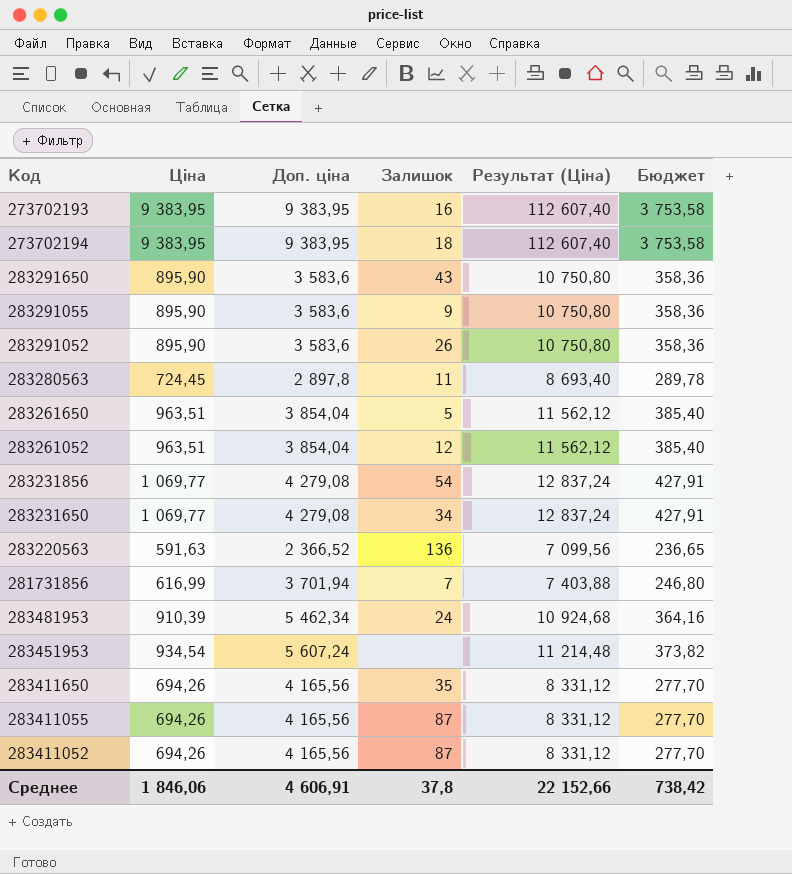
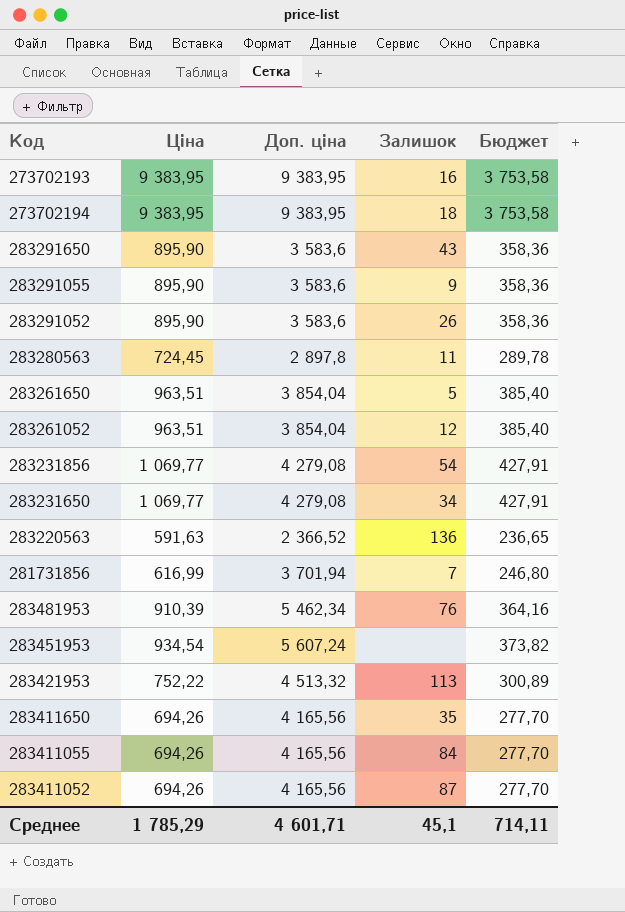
column Результат (Ціна) | formula: [Ціна] * 12 -> none
283481953 | Залишок: 24 -> 76
row 283421953: none -> 752,22 | 4 513,32 | 113 | 300,89
283411055 | Залишок: 87 -> 84
Среднее | Ціна: 1 846,06 -> 1 785,29
Среднее | Доп. ціна: 4 606,91 -> 4 601,71
Среднее | Залишок: 37,8 -> 45,1
Среднее | Бюджет: 738,42 -> 714,11

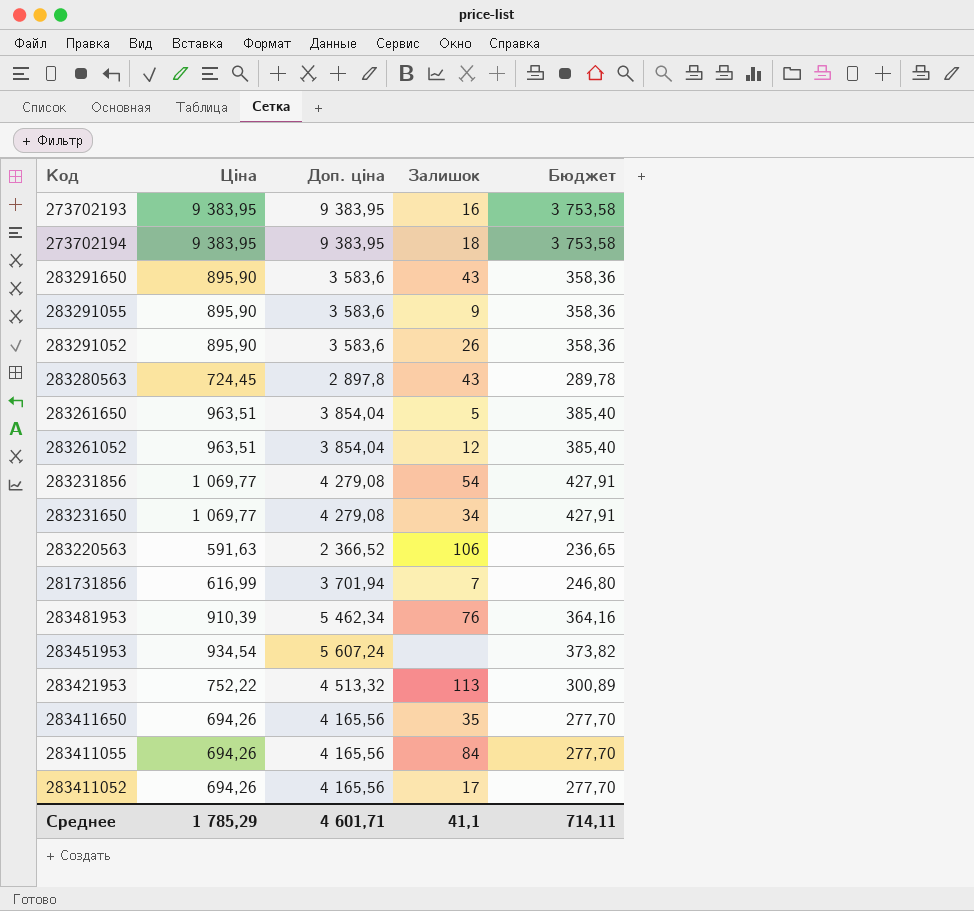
283280563 | Залишок: 11 -> 43
283220563 | Залишок: 136 -> 106
283411052 | Залишок: 87 -> 17
Среднее | Залишок: 45,1 -> 41,1

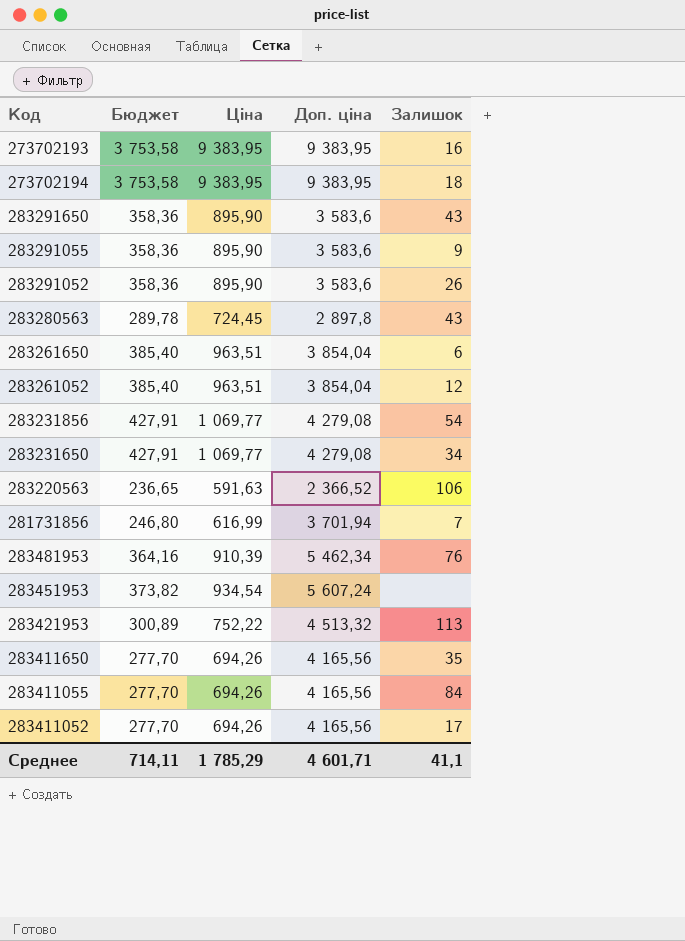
column Бюджет | position: 5 -> 2
283261650 | Залишок: 5 -> 6

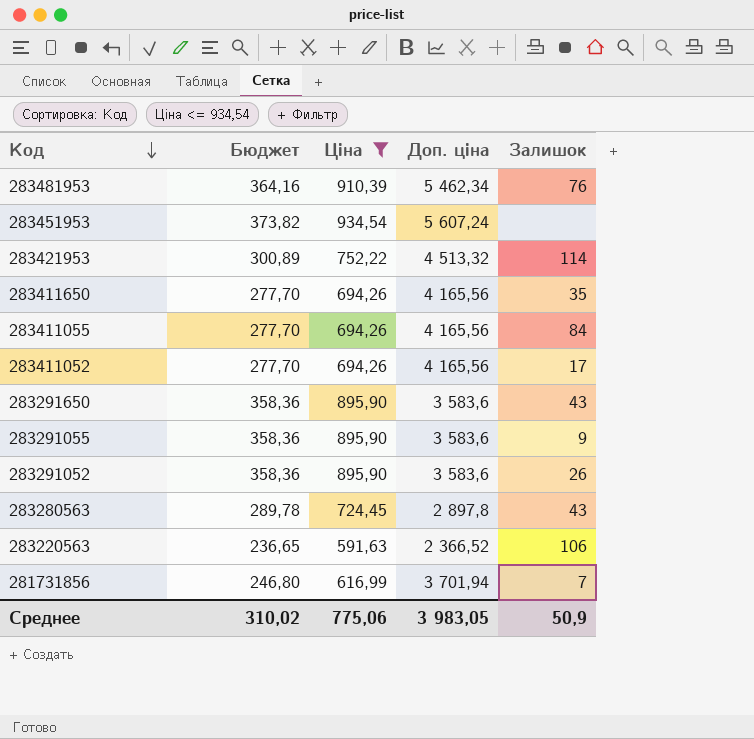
filter: none -> Ціна <= 934,54
row order: none -> Код descending
283421953 | Залишок: 113 -> 114
Среднее | Бюджет: 714,11 -> 310,02
Среднее | Ціна: 1 785,29 -> 775,06
Среднее | Доп. ціна: 4 601,71 -> 3 983,05
Среднее | Залишок: 41,1 -> 50,9

